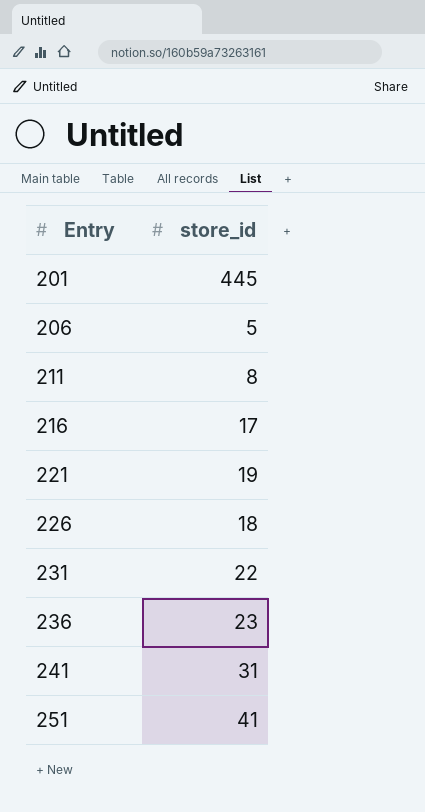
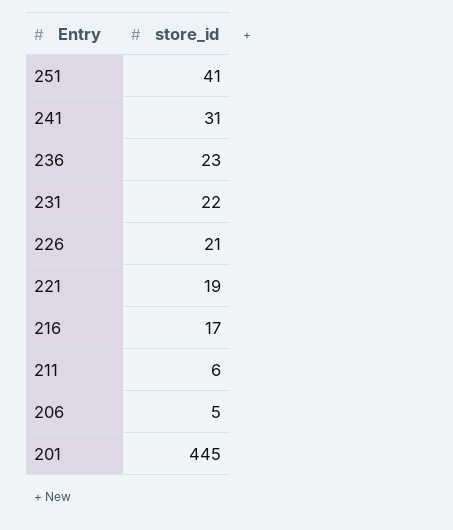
row order: Entry ascending -> Entry descending
226 | store_id: 18 -> 21
211 | store_id: 8 -> 6

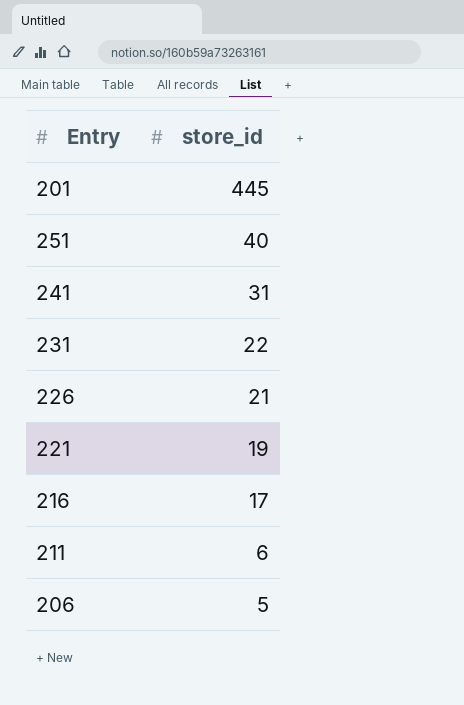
row order: Entry descending -> store_id descending
row 236: 23 -> none
251 | store_id: 41 -> 40

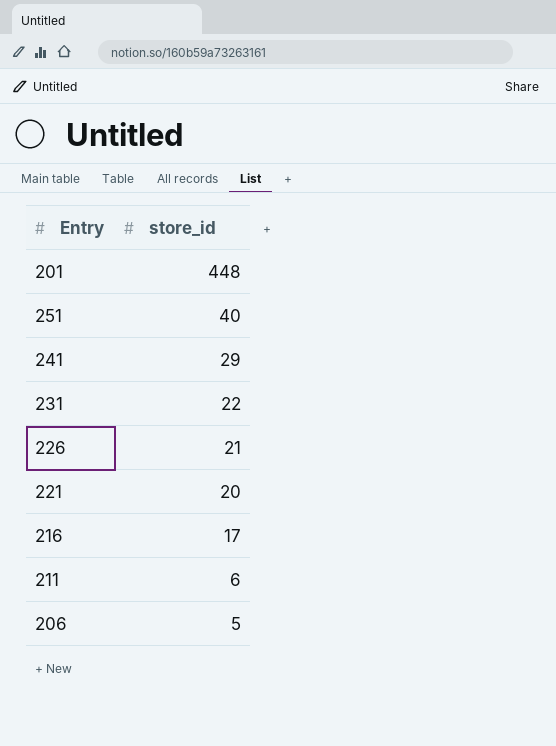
201 | store_id: 445 -> 448
241 | store_id: 31 -> 29
221 | store_id: 19 -> 20

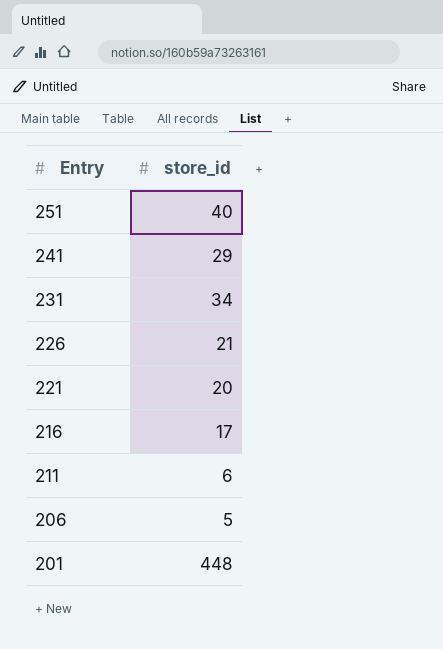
row order: store_id descending -> Entry descending
231 | store_id: 22 -> 34

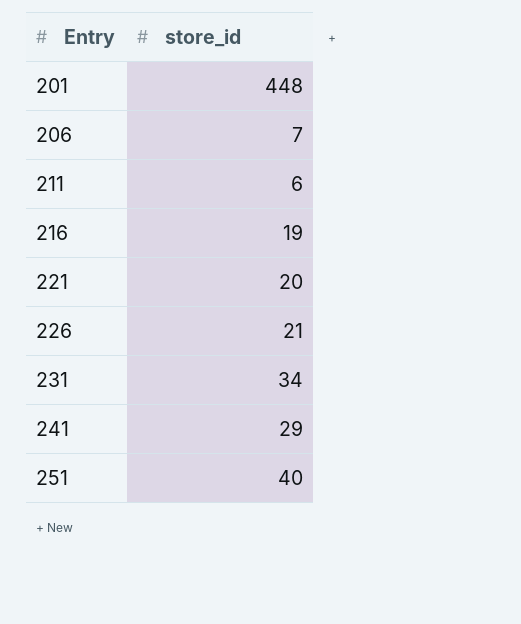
row order: Entry descending -> Entry ascending
206 | store_id: 5 -> 7
216 | store_id: 17 -> 19

